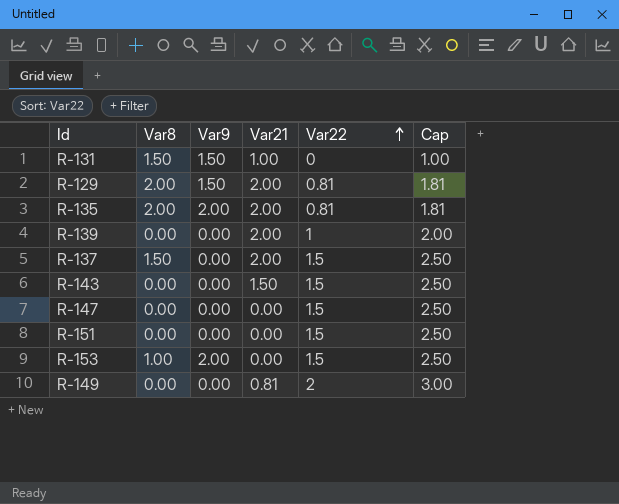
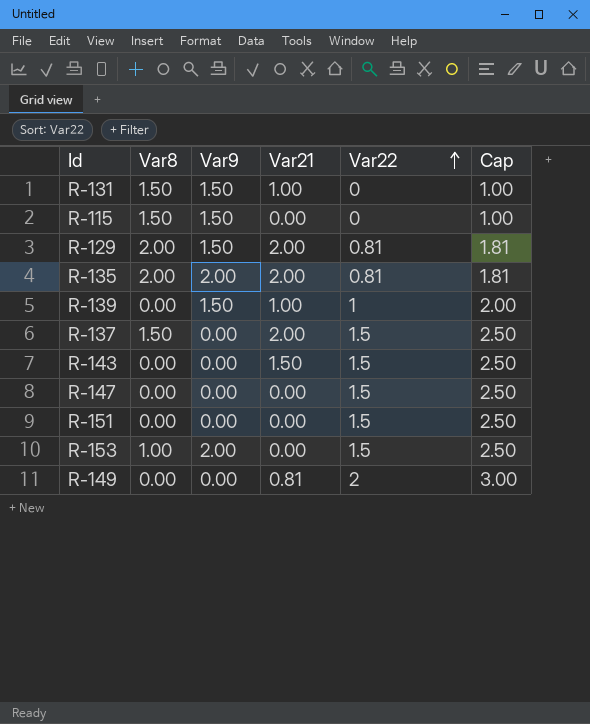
row R-115: none -> 1.50 | 1.50 | 0.00 | 0 | 1.00
R-139 | Var9: 0.00 -> 1.50
R-139 | Var21: 2.00 -> 1.00

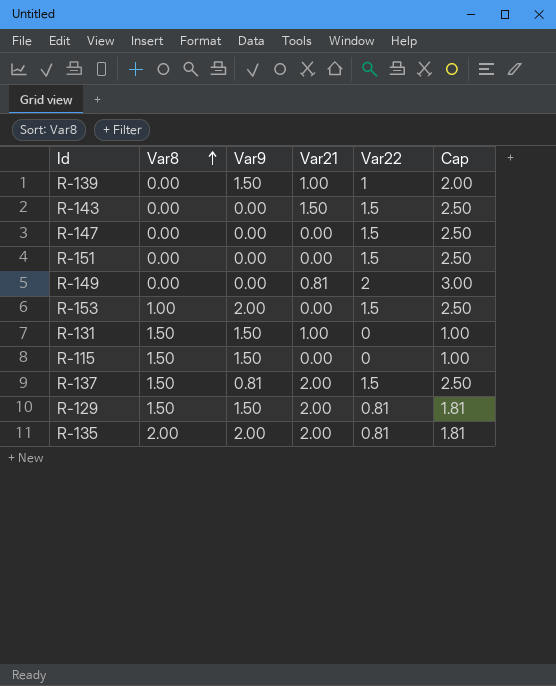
row order: Var22 ascending -> Var8 ascending
R-137 | Var9: 0.00 -> 0.81
R-129 | Var8: 2.00 -> 1.50

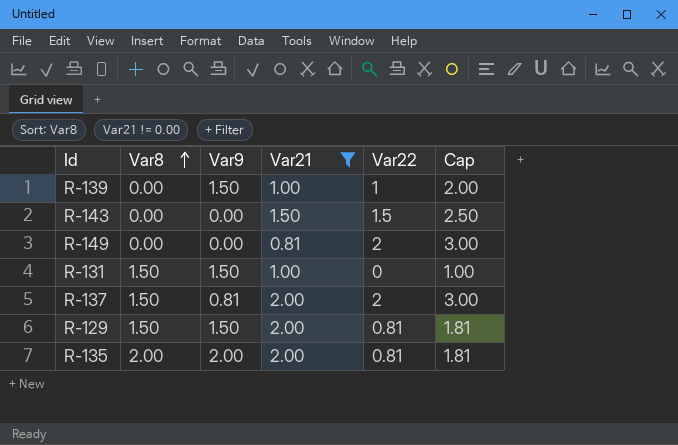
filter: none -> Var21 != 0.00
R-137 | Var22: 1.5 -> 2
R-137 | Cap: 2.50 -> 3.00

